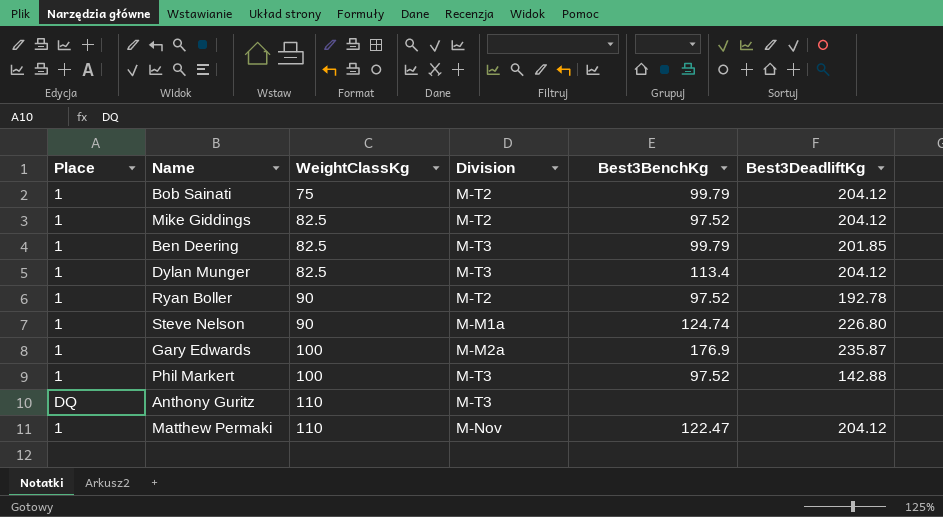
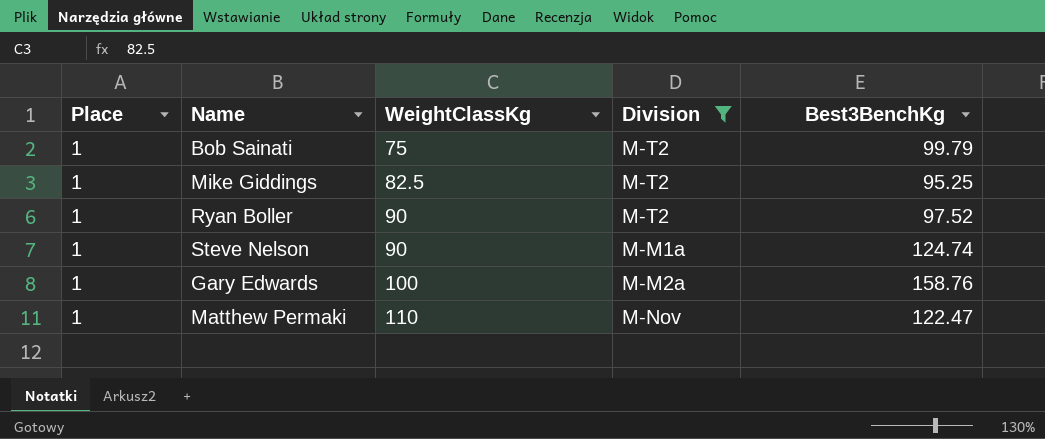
filter: none -> Division != M-T3
column Best3DeadliftKg | position: 6 -> none
Mike Giddings | Best3BenchKg: 97.52 -> 95.25
Gary Edwards | Best3BenchKg: 176.9 -> 158.76

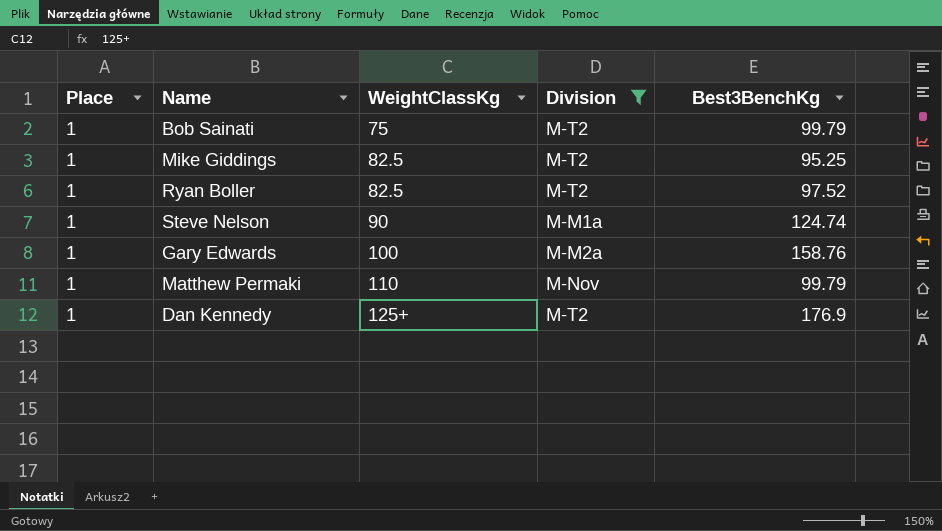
Ryan Boller | WeightClassKg: 90 -> 82.5
Matthew Permaki | Best3BenchKg: 122.47 -> 99.79
row Dan Kennedy: none -> 1 | 125+ | M-T2 | 176.9

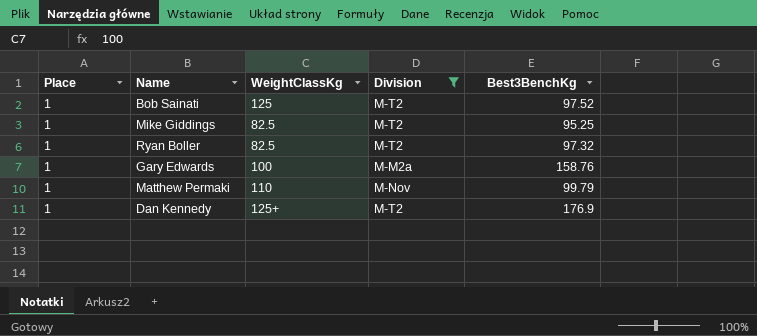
row Steve Nelson: 1 | 90 | M-M1a | 124.74 -> none
Bob Sainati | WeightClassKg: 75 -> 125
Bob Sainati | Best3BenchKg: 99.79 -> 97.52
Ryan Boller | Best3BenchKg: 97.52 -> 97.32

